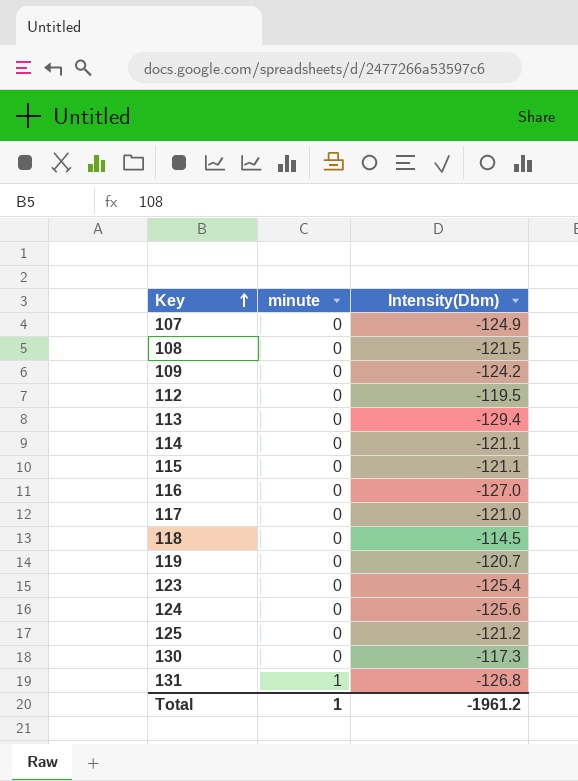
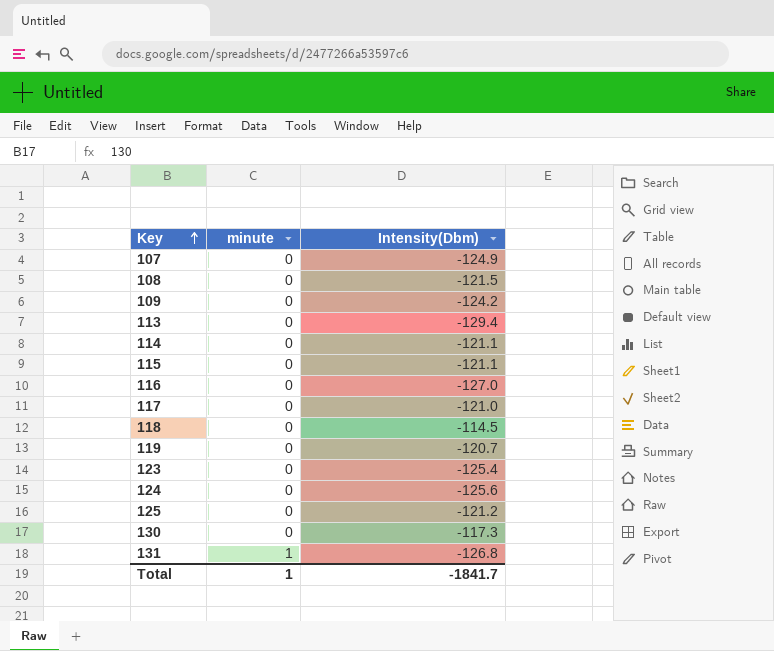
row 112: 0 | -119.5 -> none
Total | Intensity(Dbm): -1961.2 -> -1841.7

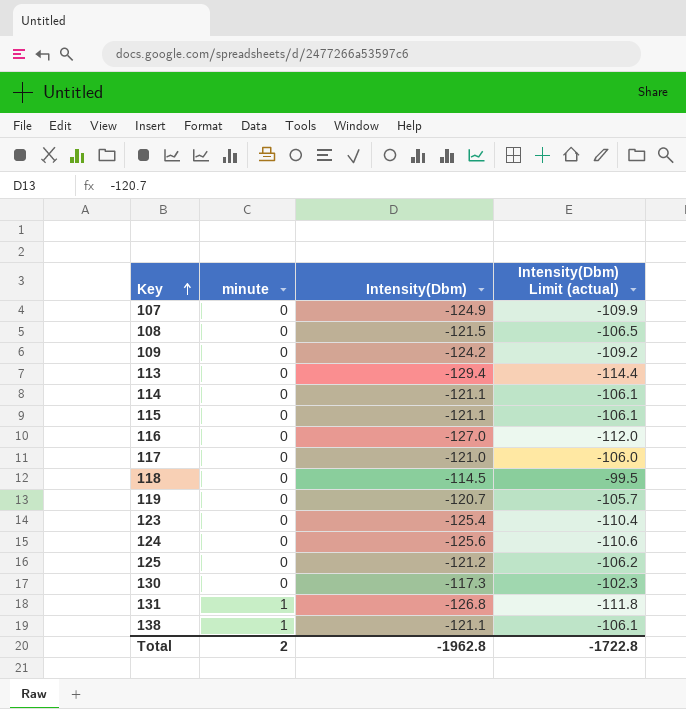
column Intensity(Dbm) Limit (actual) | formula: none -> [Intensity(Dbm)] + 15
row 138: none -> 1 | -121.1 | -106.1
Total | minute: 1 -> 2
Total | Intensity(Dbm): -1841.7 -> -1962.8

